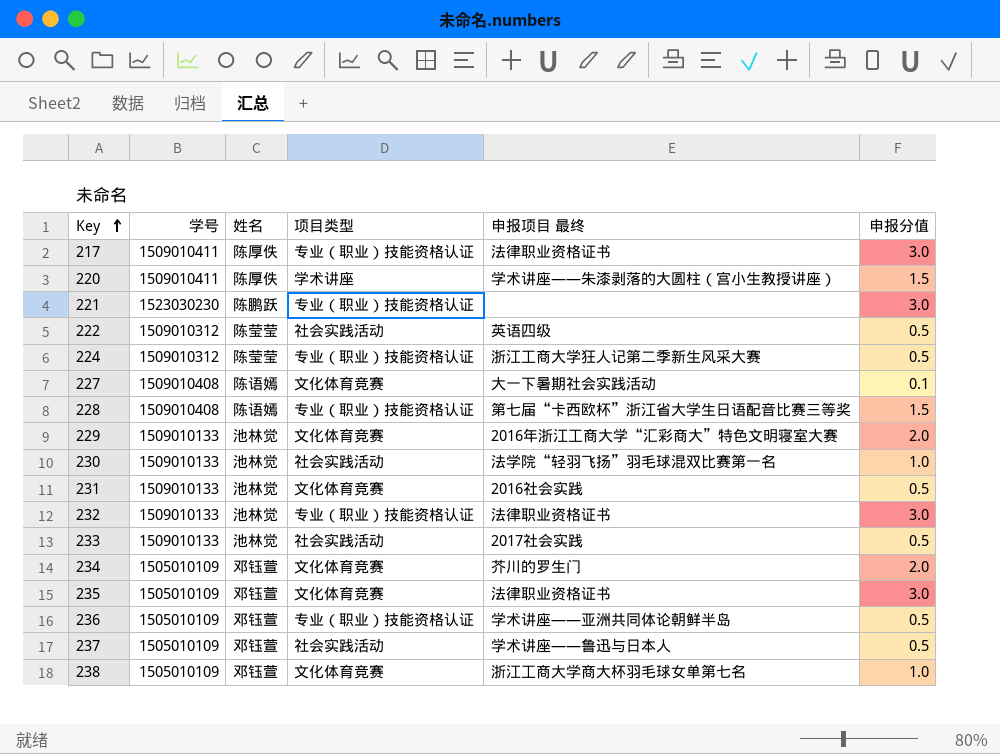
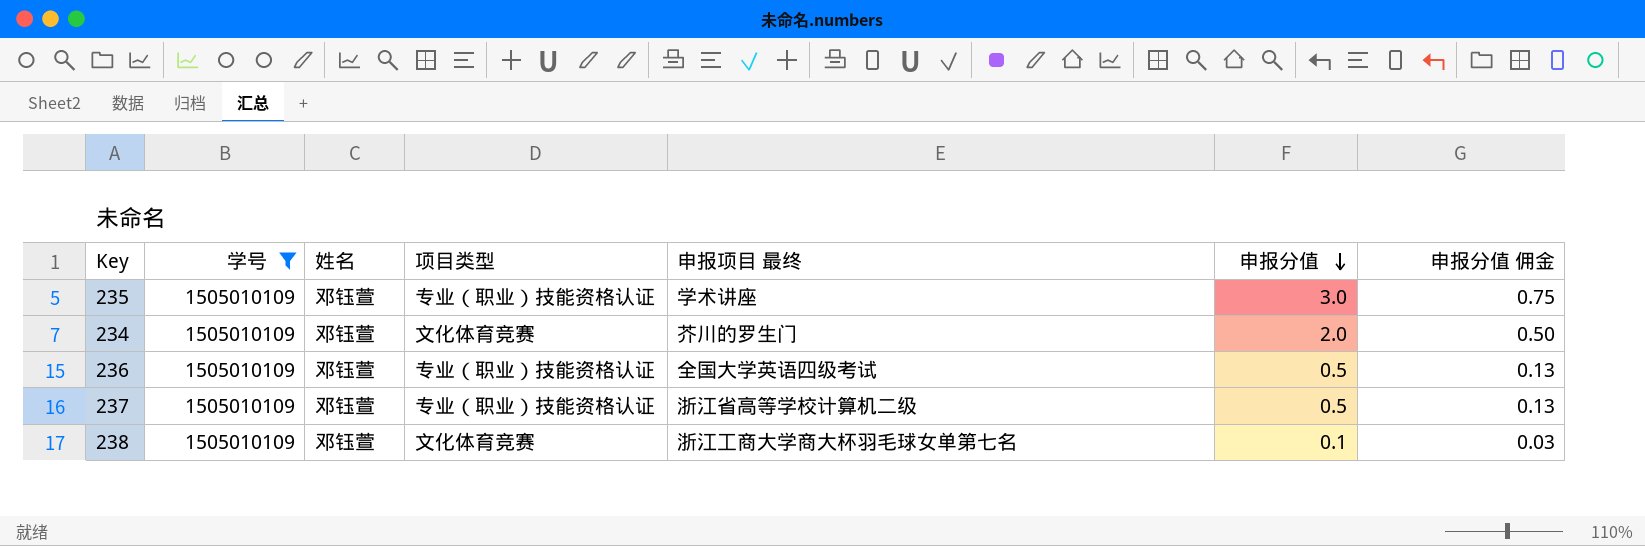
filter: none -> 学号 = 1505010109
row order: Key ascending -> 申报分值 descending
column 申报分值 佣金 | formula: none -> [申报分值] * 0.25
235 | 项目类型: 文化体育竞赛 -> 专业（职业）技能资格认证
235 | 申报项目 最终: 法律职业资格证书 -> 学术讲座
236 | 申报项目 最终: 学术讲座——亚洲共同体论朝鲜半岛 -> 全国大学英语四级考试
237 | 项目类型: 社会实践活动 -> 专业（职业）技能资格认证
237 | 申报项目 最终: 学术讲座——鲁迅与日本人 -> 浙江省高等学校计算机二级
238 | 申报分值: 1.0 -> 0.1

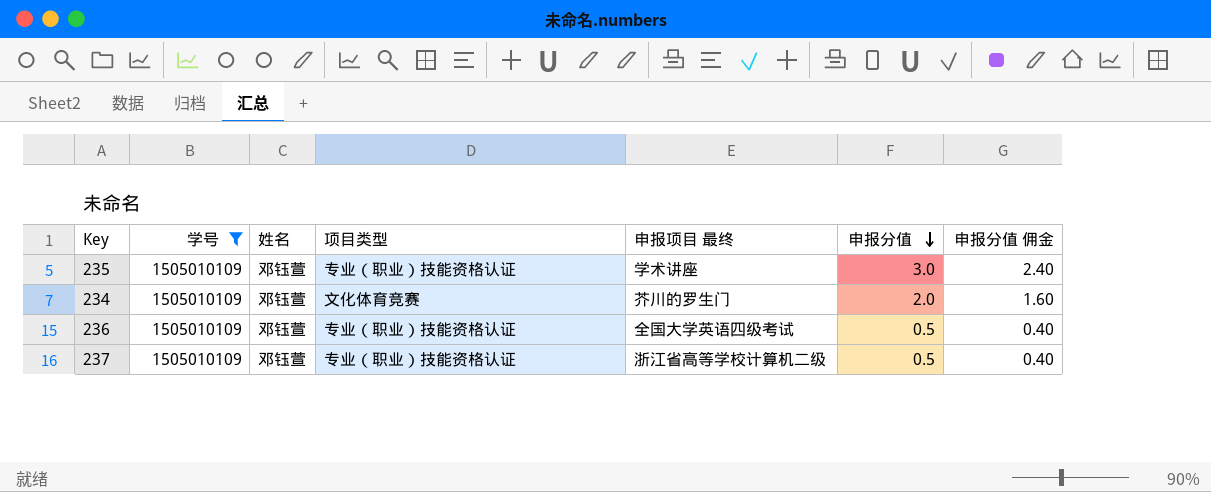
column 申报分值 佣金 | formula: [申报分值] * 0.25 -> [申报分值] * 0.8
row 238: 1505010109 | 邓钰萱 | 文化体育竞赛 | 浙江工商大学商大杯羽毛球女单第七名 | 0.1 | 0.03 -> none

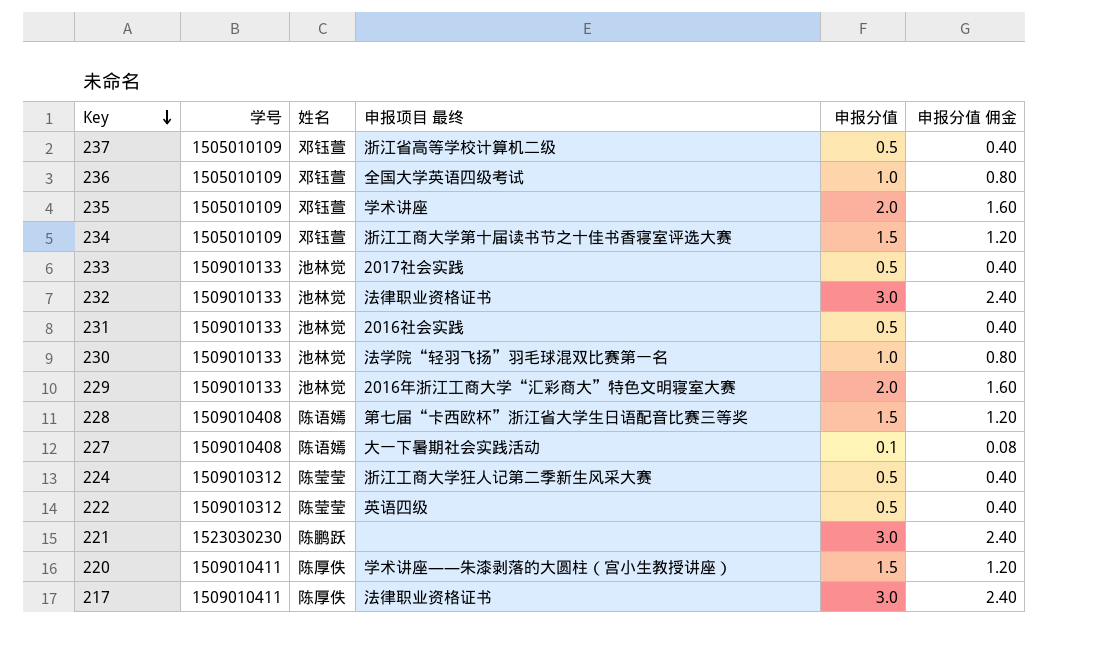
filter: 学号 = 1505010109 -> none
row order: 申报分值 descending -> Key descending
column 项目类型 | position: 4 -> none
236 | 申报分值: 0.5 -> 1.0
236 | 申报分值 佣金: 0.40 -> 0.80
235 | 申报分值: 3.0 -> 2.0
235 | 申报分值 佣金: 2.40 -> 1.60
234 | 申报项目 最终: 芥川的罗生门 -> 浙江工商大学第十届读书节之十佳书香寝室评选大赛
234 | 申报分值: 2.0 -> 1.5
234 | 申报分值 佣金: 1.60 -> 1.20

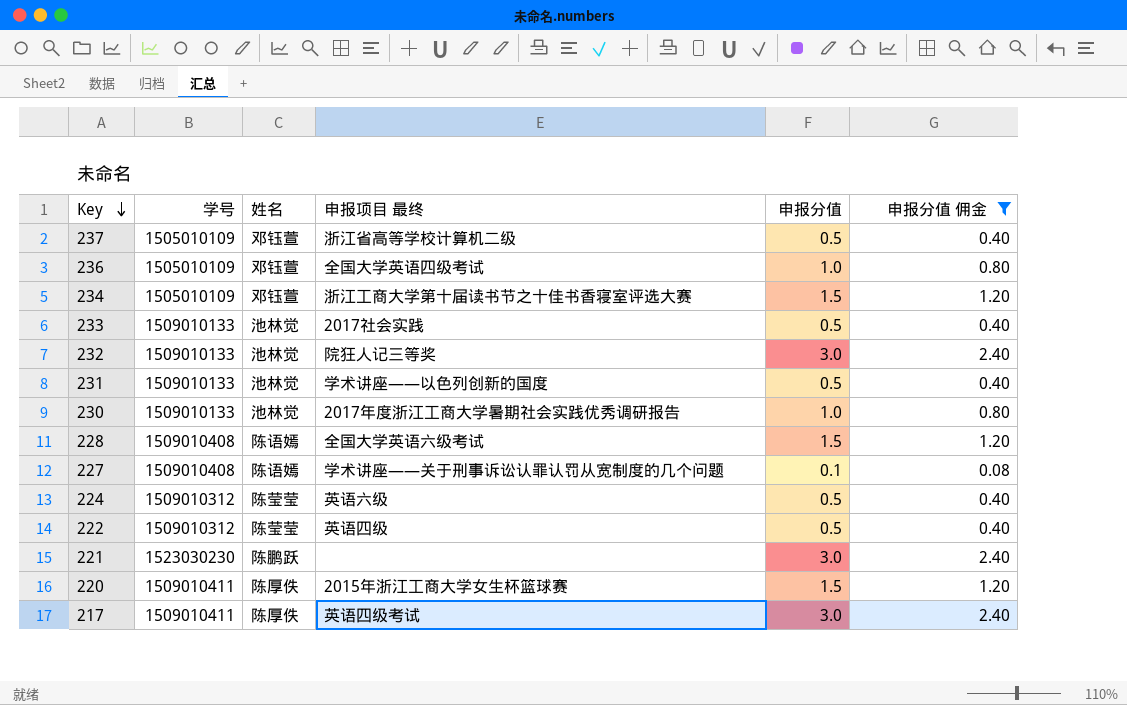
filter: none -> 申报分值 佣金 != 1.60
232 | 申报项目 最终: 法律职业资格证书 -> 院狂人记三等奖
231 | 申报项目 最终: 2016社会实践 -> 学术讲座——以色列创新的国度
230 | 申报项目 最终: 法学院“轻羽飞扬”羽毛球混双比赛第一名 -> 2017年度浙江工商大学暑期社会实践优秀调研报告
228 | 申报项目 最终: 第七届“卡西欧杯”浙江省大学生日语配音比赛三等奖 -> 全国大学英语六级考试
227 | 申报项目 最终: 大一下暑期社会实践活动 -> 学术讲座——关于刑事诉讼认罪认罚从宽制度的几个问题
224 | 申报项目 最终: 浙江工商大学狂人记第二季新生风采大赛 -> 英语六级
220 | 申报项目 最终: 学术讲座——朱漆剥落的大圆柱（宫小生教授讲座） -> 2015年浙江工商大学女生杯篮球赛
217 | 申报项目 最终: 法律职业资格证书 -> 英语四级考试

